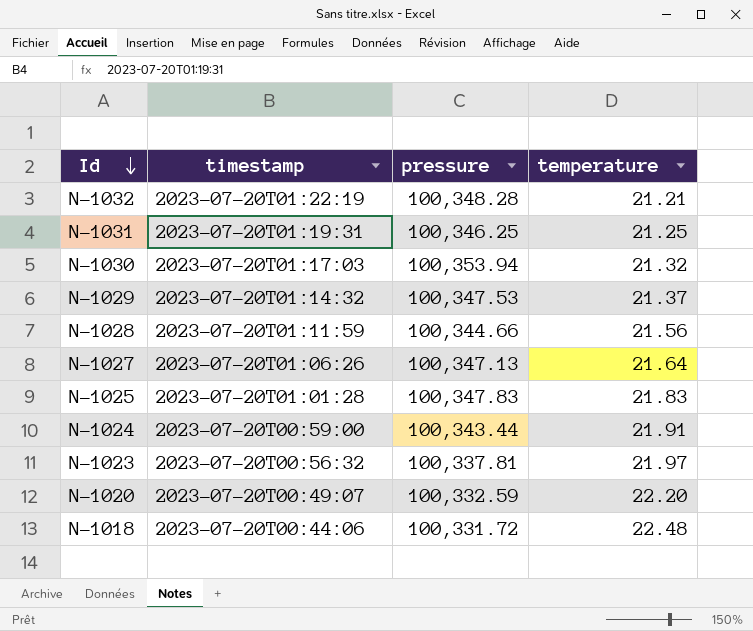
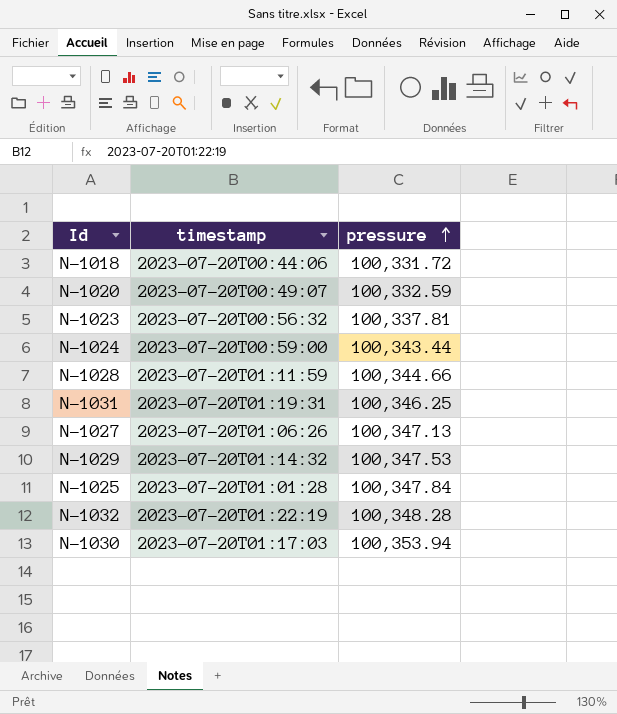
row order: Id descending -> pressure ascending
column temperature | position: 4 -> none
N-1025 | pressure: 100,347.83 -> 100,347.84

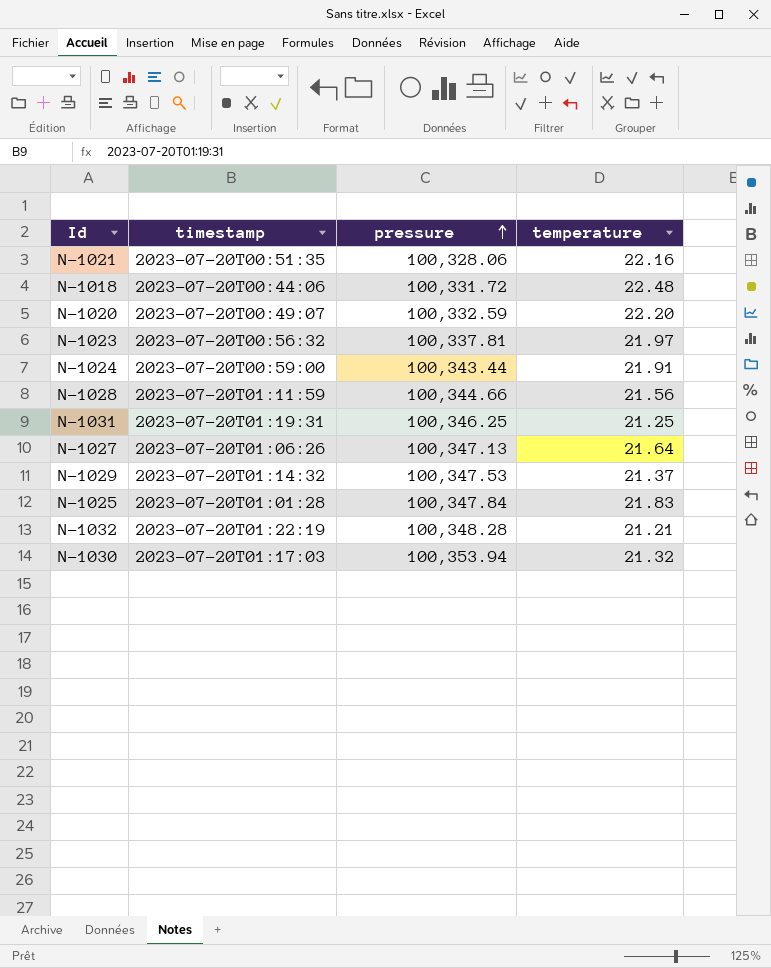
column temperature | position: none -> 4
row N-1021: none -> 2023-07-20T00:51:35 | 100,328.06 | 22.16

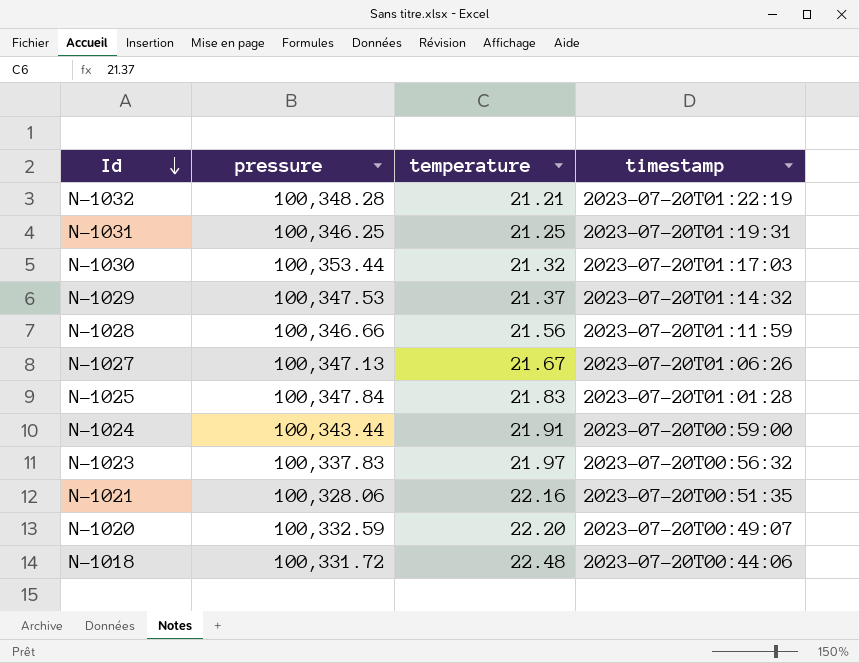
row order: pressure ascending -> Id descending
column timestamp | position: 2 -> 4
N-1030 | pressure: 100,353.94 -> 100,353.44
N-1028 | pressure: 100,344.66 -> 100,346.66
N-1027 | temperature: 21.64 -> 21.67
N-1023 | pressure: 100,337.81 -> 100,337.83

